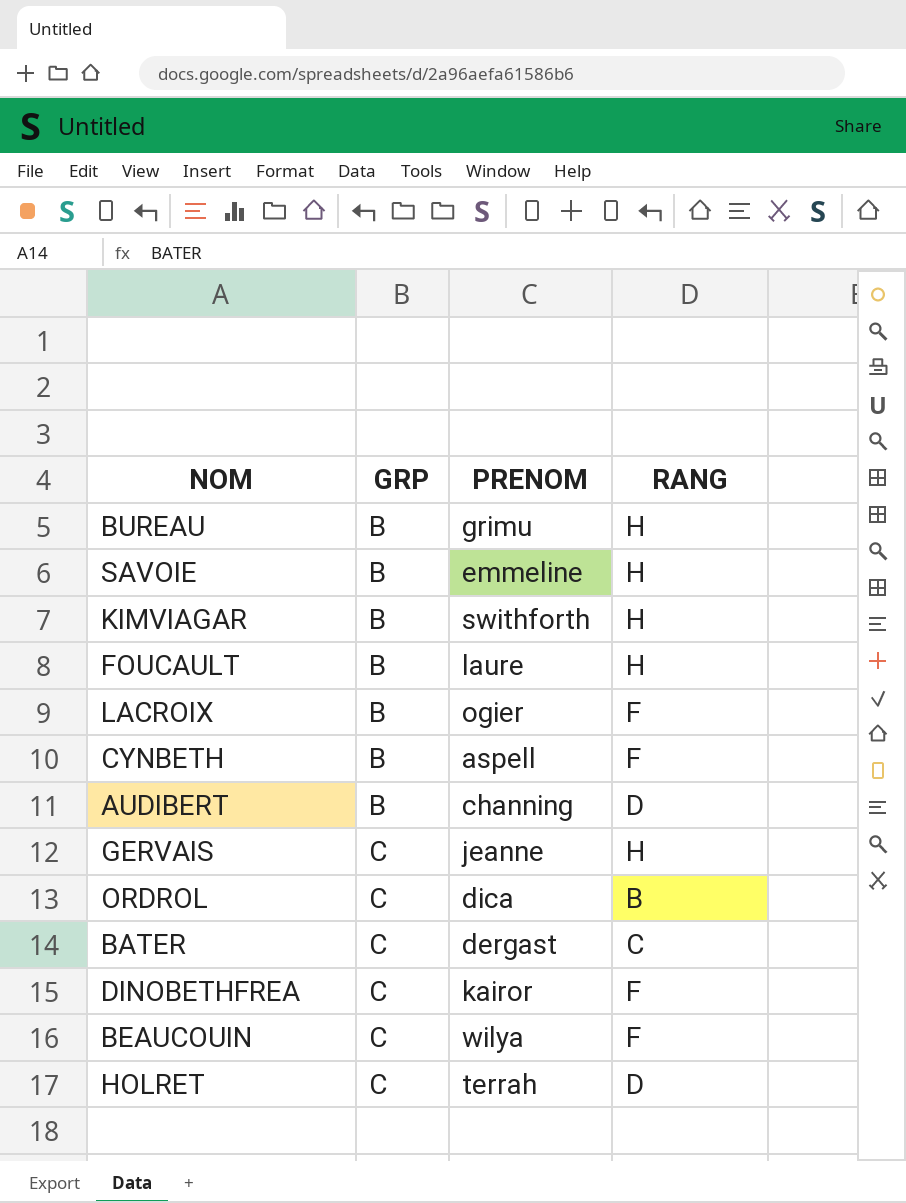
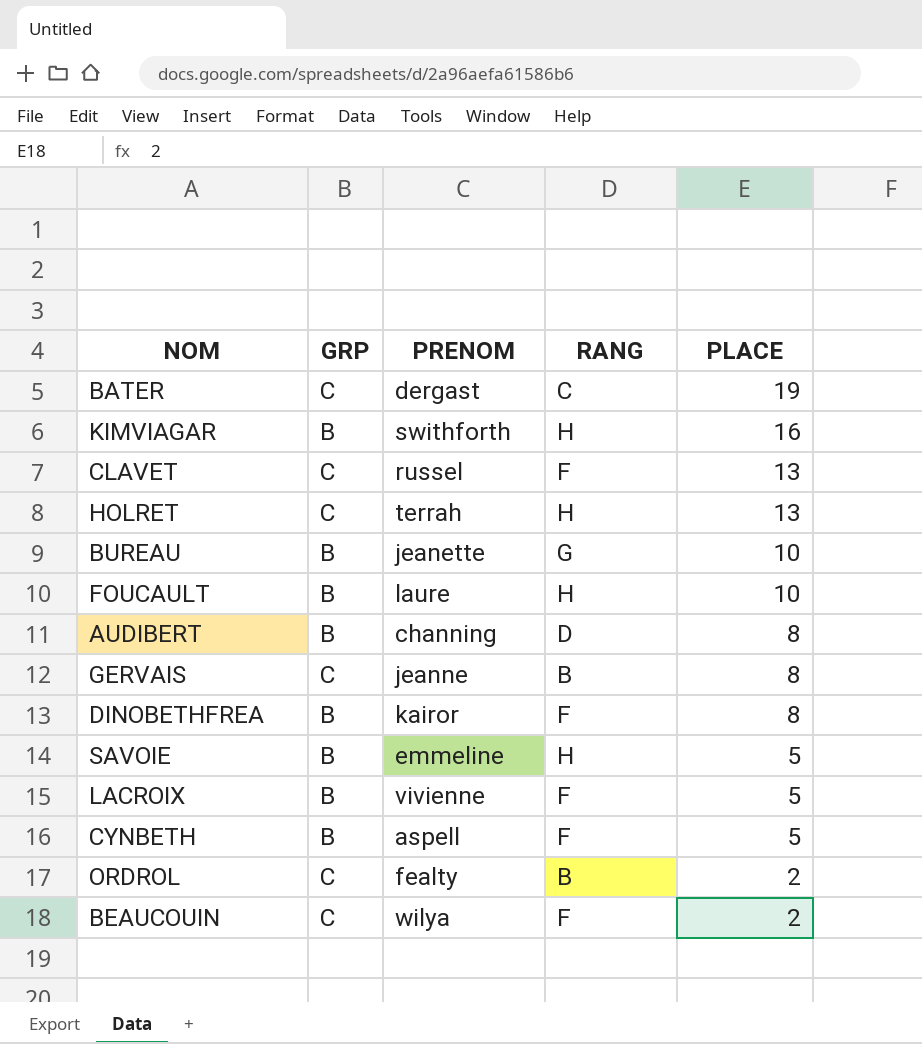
row order: GRP ascending -> PLACE descending
column PLACE | position: none -> 5
row CLAVET: none -> C | russel | F | 13
HOLRET | RANG: D -> H
BUREAU | PRENOM: grimu -> jeanette
BUREAU | RANG: H -> G
GERVAIS | RANG: H -> B
DINOBETHFREA | GRP: C -> B
LACROIX | PRENOM: ogier -> vivienne
ORDROL | PRENOM: dica -> fealty

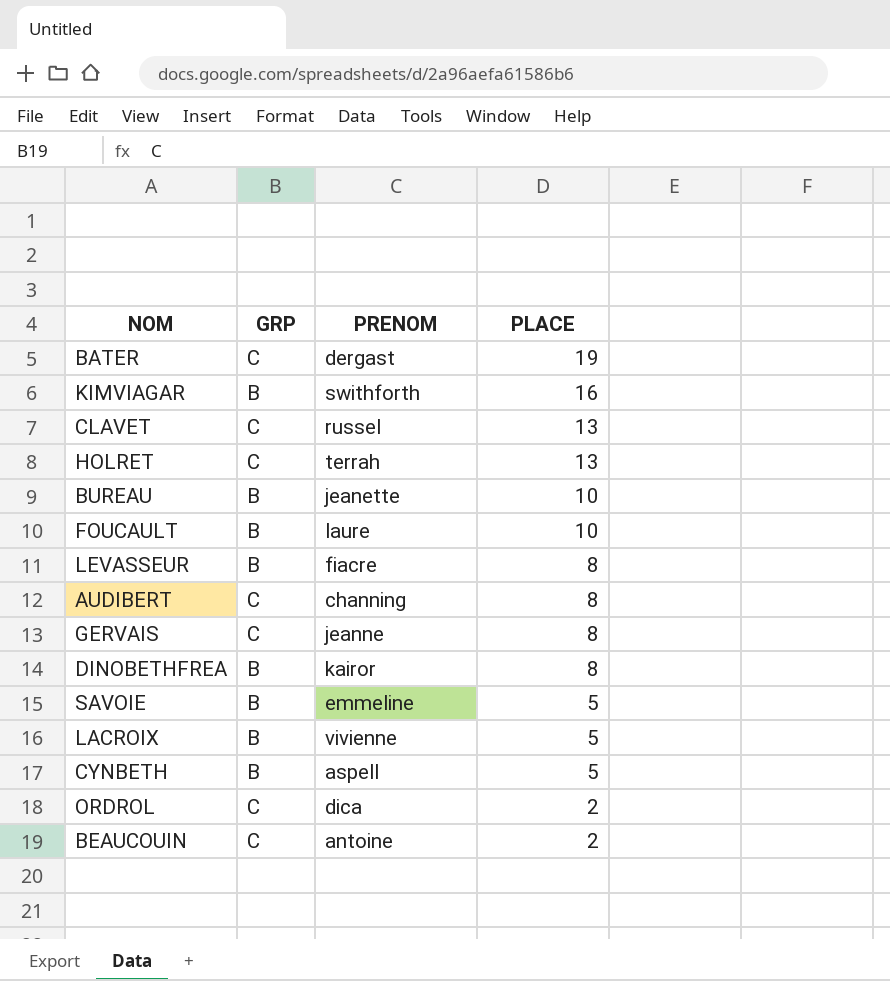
column RANG | position: 4 -> none
row LEVASSEUR: none -> B | fiacre | 8
AUDIBERT | GRP: B -> C
ORDROL | PRENOM: fealty -> dica
BEAUCOUIN | PRENOM: wilya -> antoine

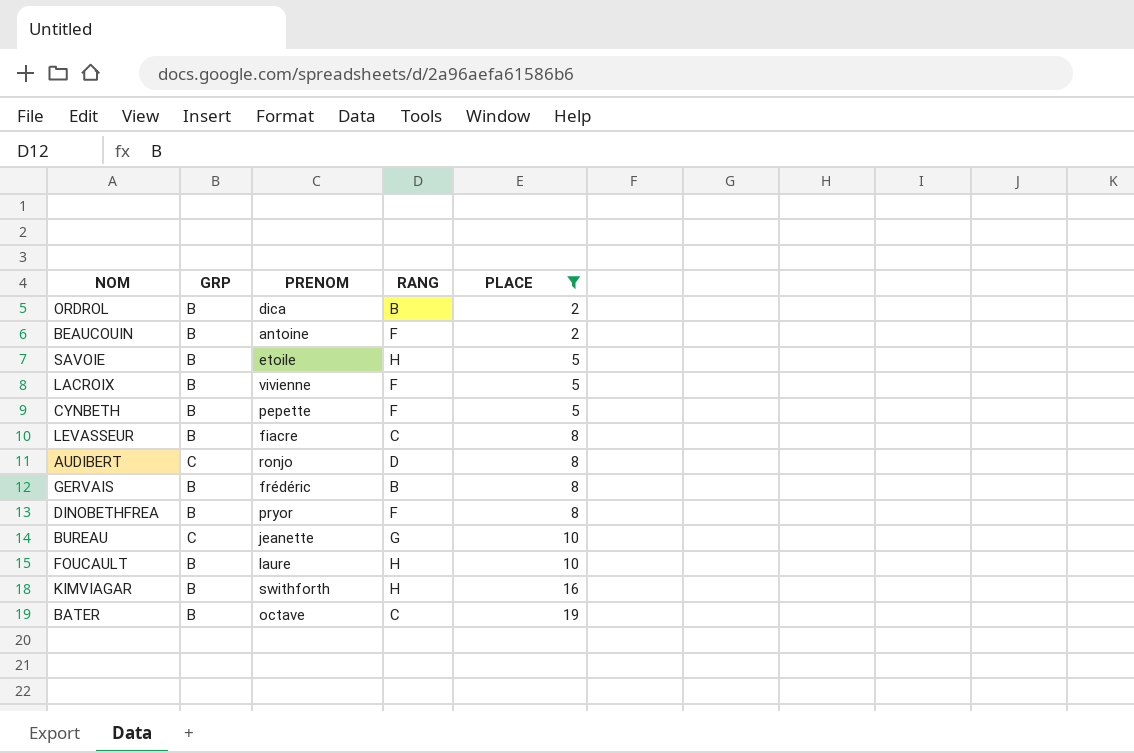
filter: none -> PLACE != 13
row order: PLACE descending -> PLACE ascending
column RANG | position: none -> 4
ORDROL | GRP: C -> B
BEAUCOUIN | GRP: C -> B
SAVOIE | PRENOM: emmeline -> etoile
CYNBETH | PRENOM: aspell -> pepette
AUDIBERT | PRENOM: channing -> ronjo
GERVAIS | GRP: C -> B
GERVAIS | PRENOM: jeanne -> frédéric
DINOBETHFREA | PRENOM: kairor -> pryor
BUREAU | GRP: B -> C
BATER | GRP: C -> B
BATER | PRENOM: dergast -> octave

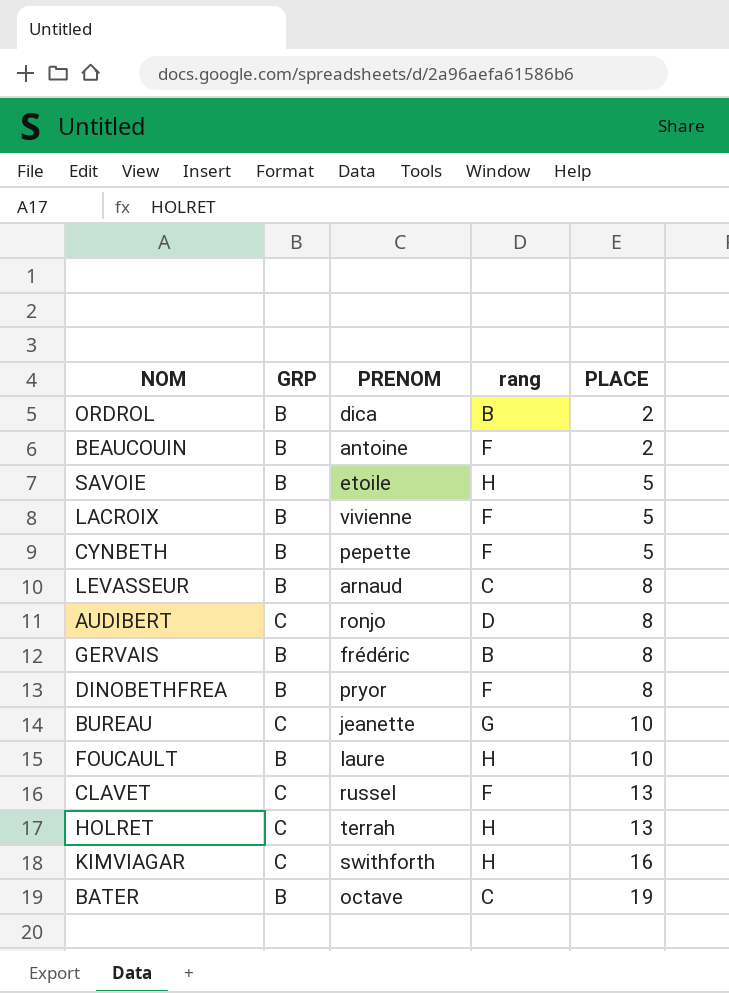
filter: PLACE != 13 -> none
column name: RANG -> rang
LEVASSEUR | PRENOM: fiacre -> arnaud
KIMVIAGAR | GRP: B -> C

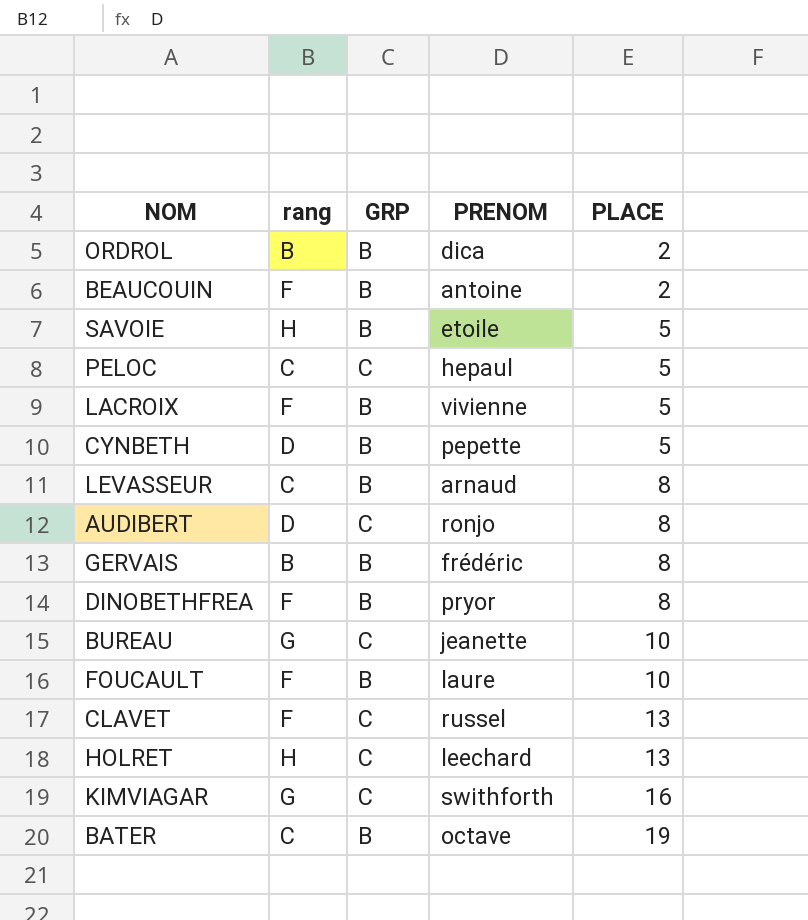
column rang | position: 4 -> 2
row PELOC: none -> C | C | hepaul | 5
CYNBETH | rang: F -> D
FOUCAULT | rang: H -> F
HOLRET | PRENOM: terrah -> leechard
KIMVIAGAR | rang: H -> G

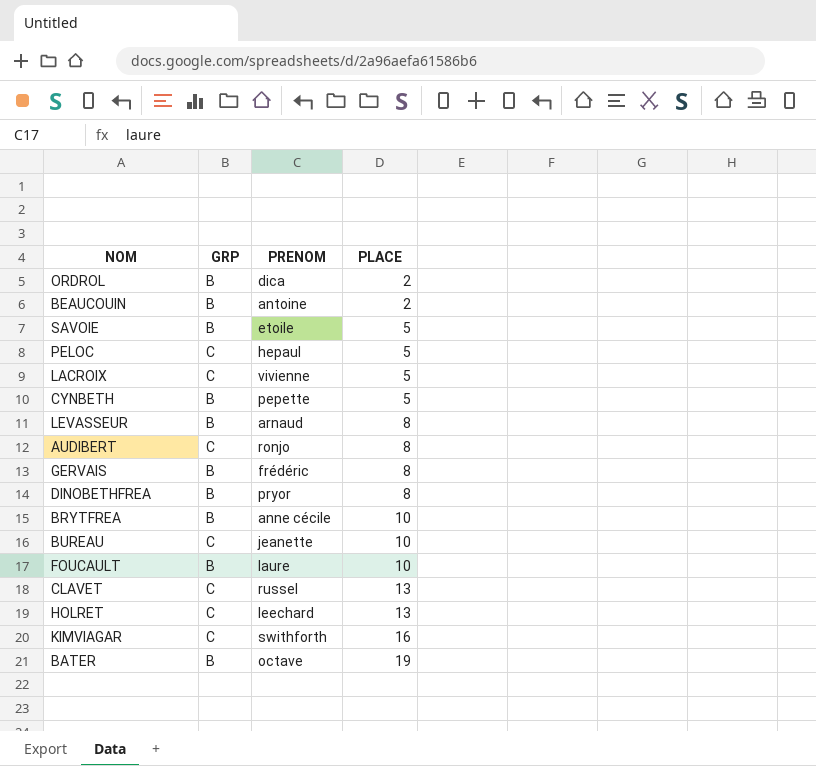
column rang | position: 2 -> none
LACROIX | GRP: B -> C
row BRYTFREA: none -> B | anne cécile | 10

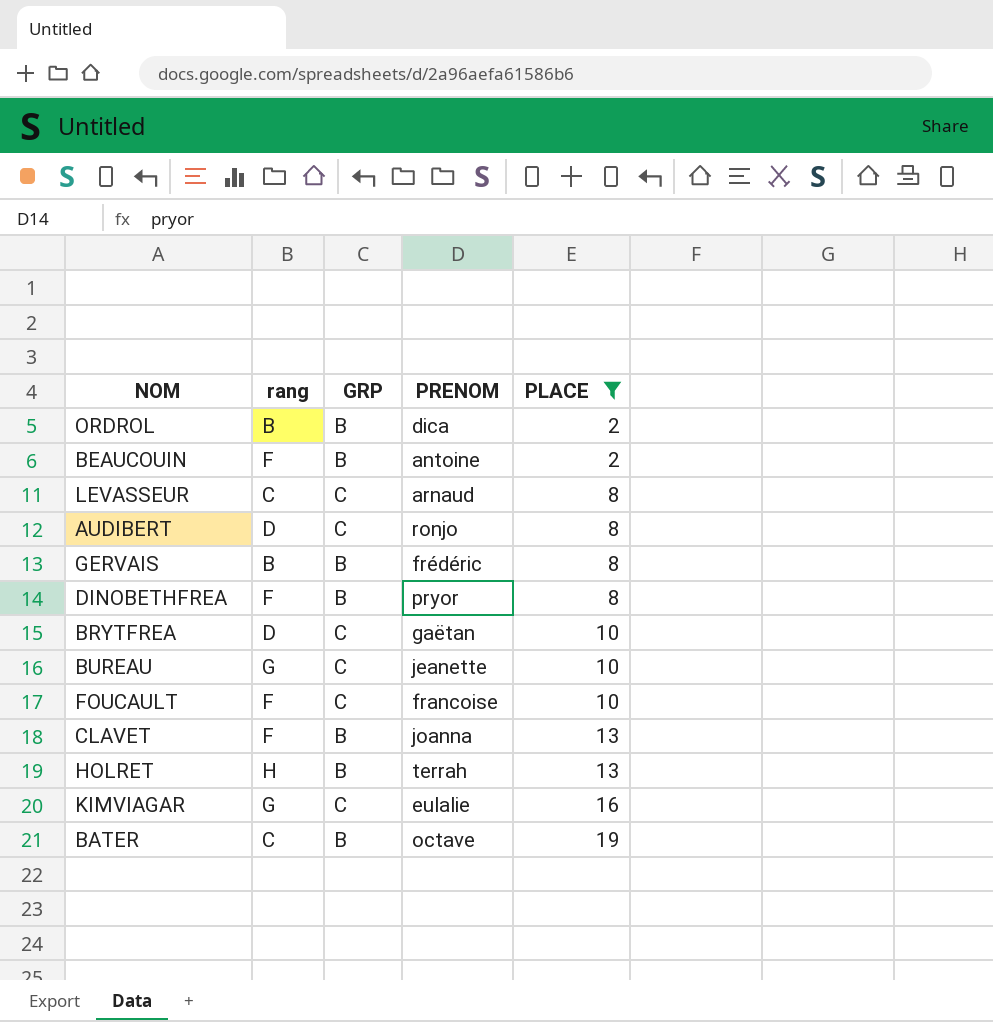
filter: none -> PLACE != 5
column rang | position: none -> 2
LEVASSEUR | GRP: B -> C
BRYTFREA | GRP: B -> C
BRYTFREA | PRENOM: anne cécile -> gaëtan
FOUCAULT | GRP: B -> C
FOUCAULT | PRENOM: laure -> francoise
CLAVET | GRP: C -> B
CLAVET | PRENOM: russel -> joanna
HOLRET | GRP: C -> B
HOLRET | PRENOM: leechard -> terrah
KIMVIAGAR | PRENOM: swithforth -> eulalie

